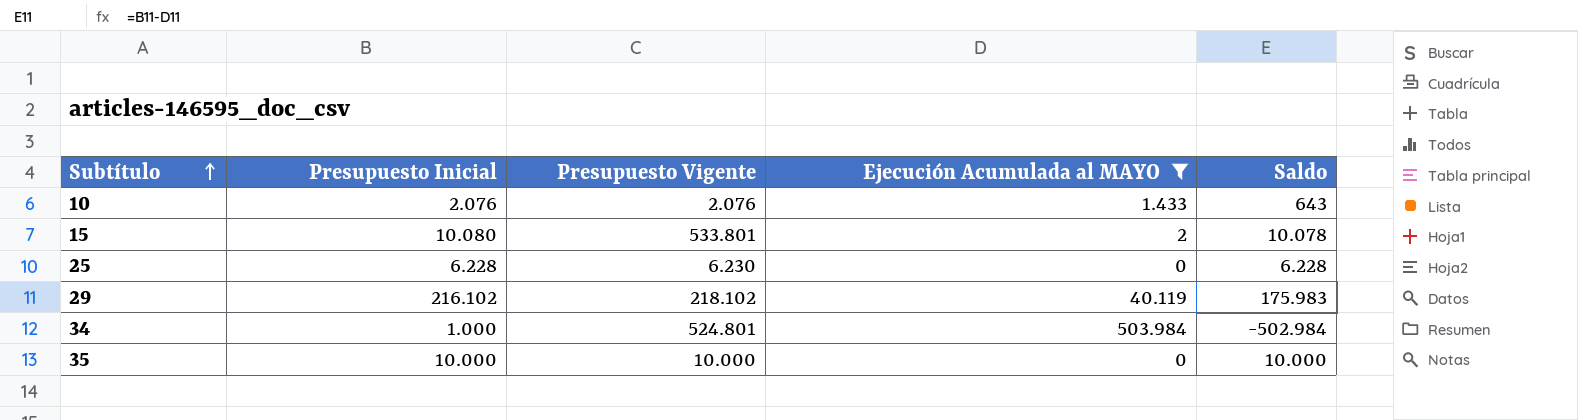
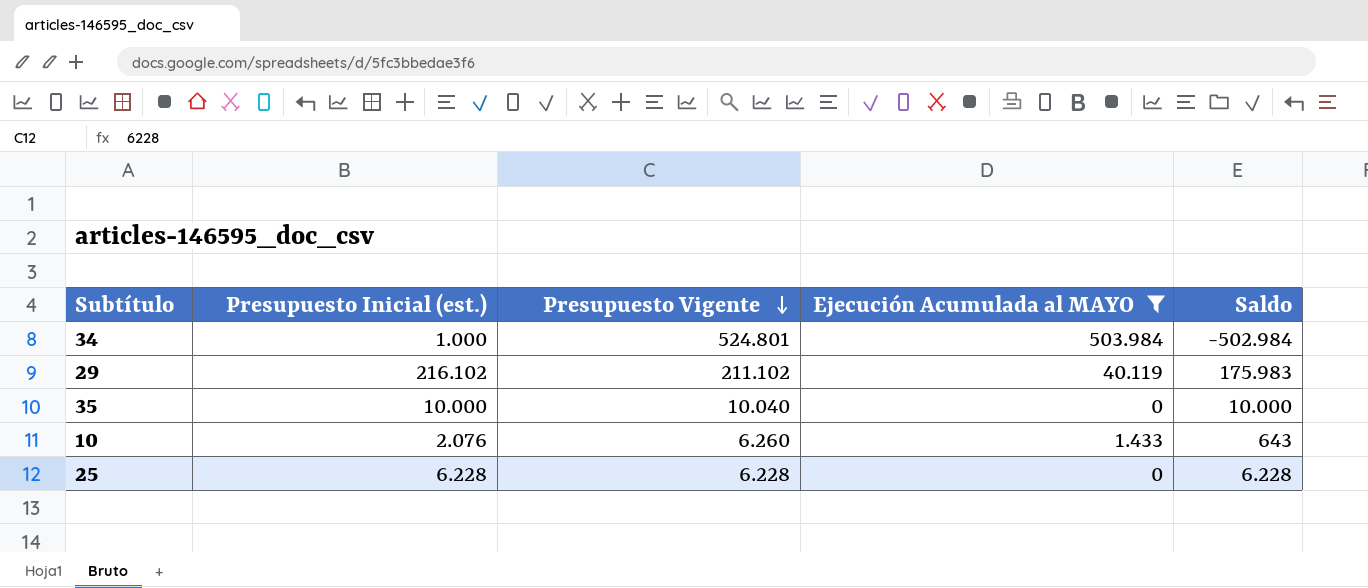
row order: Subtítulo ascending -> Presupuesto Vigente descending
column name: Presupuesto Inicial -> Presupuesto Inicial (est.)
row 15: 10.080 | 533.801 | 2 | 10.078 -> none
29 | Presupuesto Vigente: 218.102 -> 211.102
35 | Presupuesto Vigente: 10.000 -> 10.040
10 | Presupuesto Vigente: 2.076 -> 6.260
25 | Presupuesto Vigente: 6.230 -> 6.228

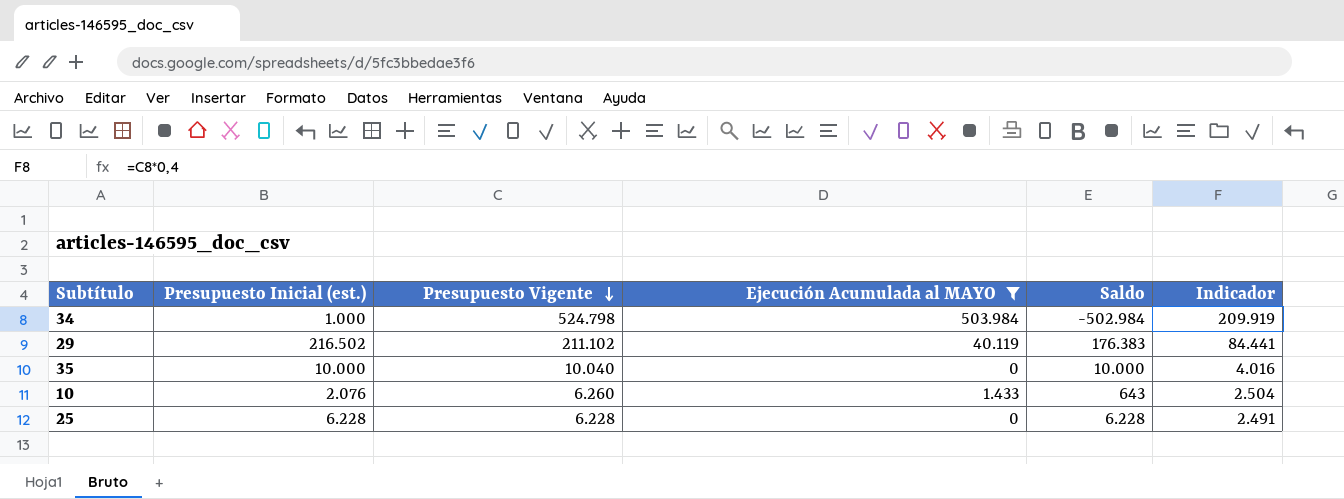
column Indicador | formula: none -> [Presupuesto Vigente] * 0,4
34 | Presupuesto Vigente: 524.801 -> 524.798
29 | Presupuesto Inicial (est.): 216.102 -> 216.502
29 | Saldo: 175.983 -> 176.383

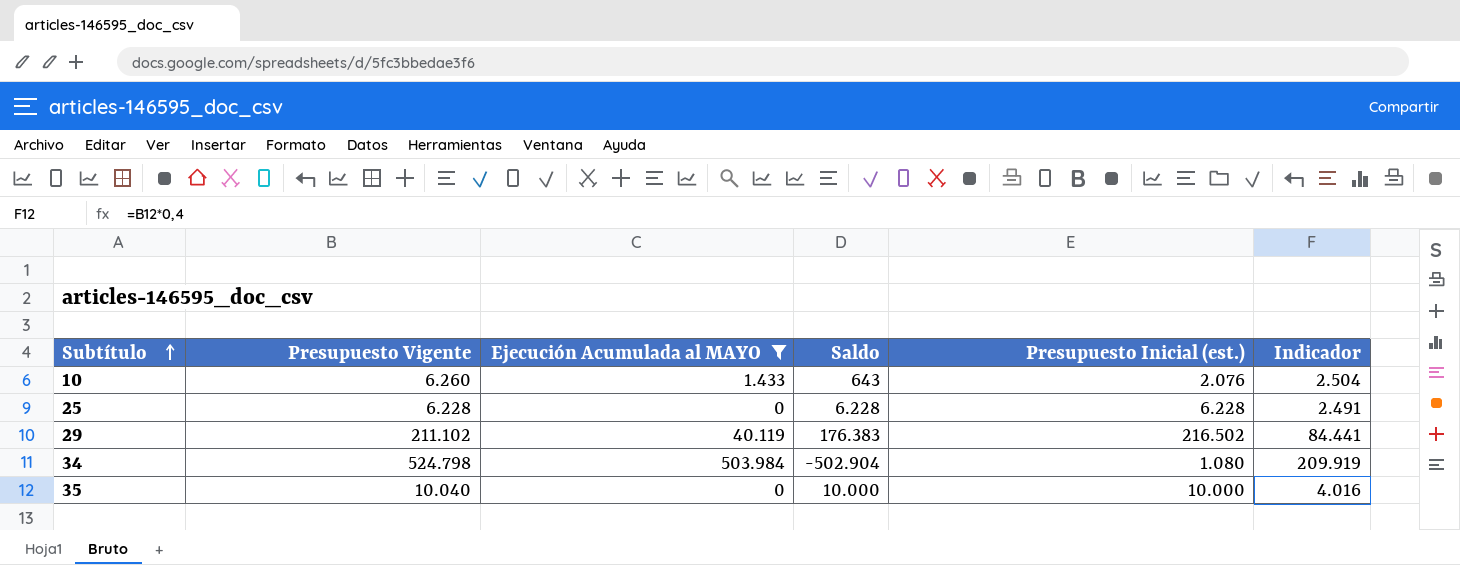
row order: Presupuesto Vigente descending -> Subtítulo ascending
column Presupuesto Inicial (est.) | position: 2 -> 5
34 | Saldo: -502.984 -> -502.904
34 | Presupuesto Inicial (est.): 1.000 -> 1.080

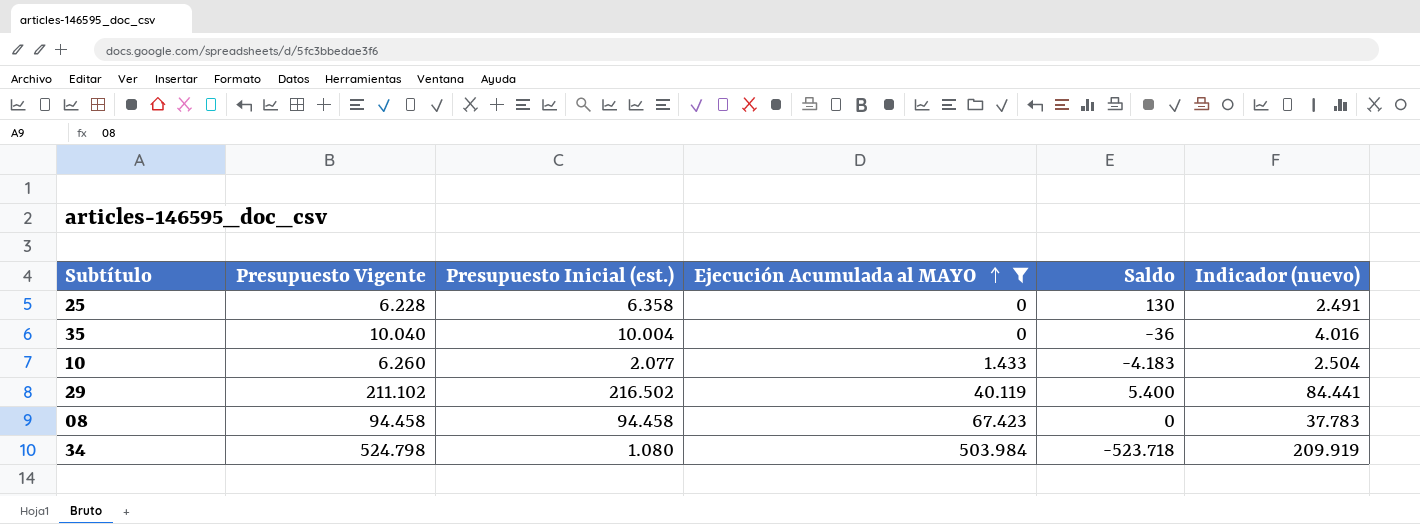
row order: Subtítulo ascending -> Ejecución Acumulada al MAYO ascending
column Presupuesto Inicial (est.) | position: 5 -> 3
column Saldo | formula: [Presupuesto Inicial (est.)] - [Ejecución Acumulada al MAYO] -> [Presupuesto Inicial (est.)] - [Presupuesto Vigente]
column name: Indicador -> Indicador (nuevo)
25 | Presupuesto Inicial (est.): 6.228 -> 6.358
35 | Presupuesto Inicial (est.): 10.000 -> 10.004
10 | Presupuesto Inicial (est.): 2.076 -> 2.077
row 08: none -> 94.458 | 94.458 | 67.423 | 0 | 37.783

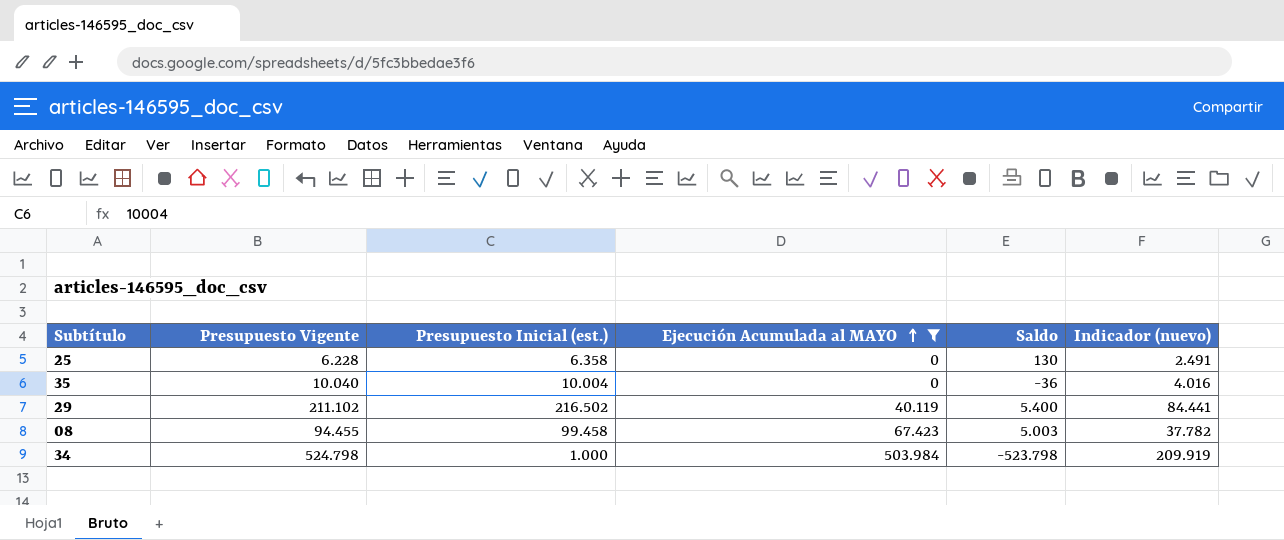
row 10: 6.260 | 2.077 | 1.433 | -4.183 | 2.504 -> none
08 | Presupuesto Vigente: 94.458 -> 94.455
08 | Presupuesto Inicial (est.): 94.458 -> 99.458
08 | Saldo: 0 -> 5.003
08 | Indicador (nuevo): 37.783 -> 37.782
34 | Presupuesto Inicial (est.): 1.080 -> 1.000
34 | Saldo: -523.718 -> -523.798

